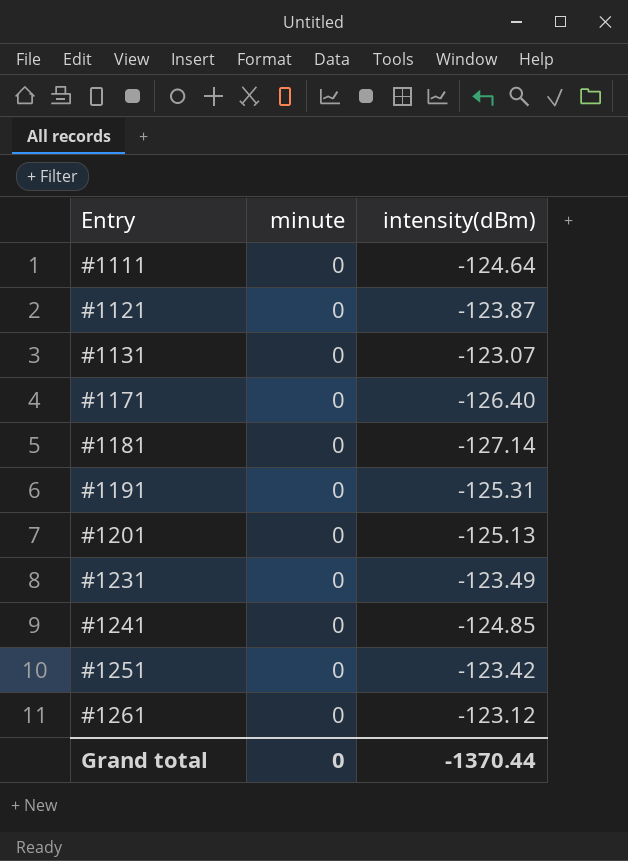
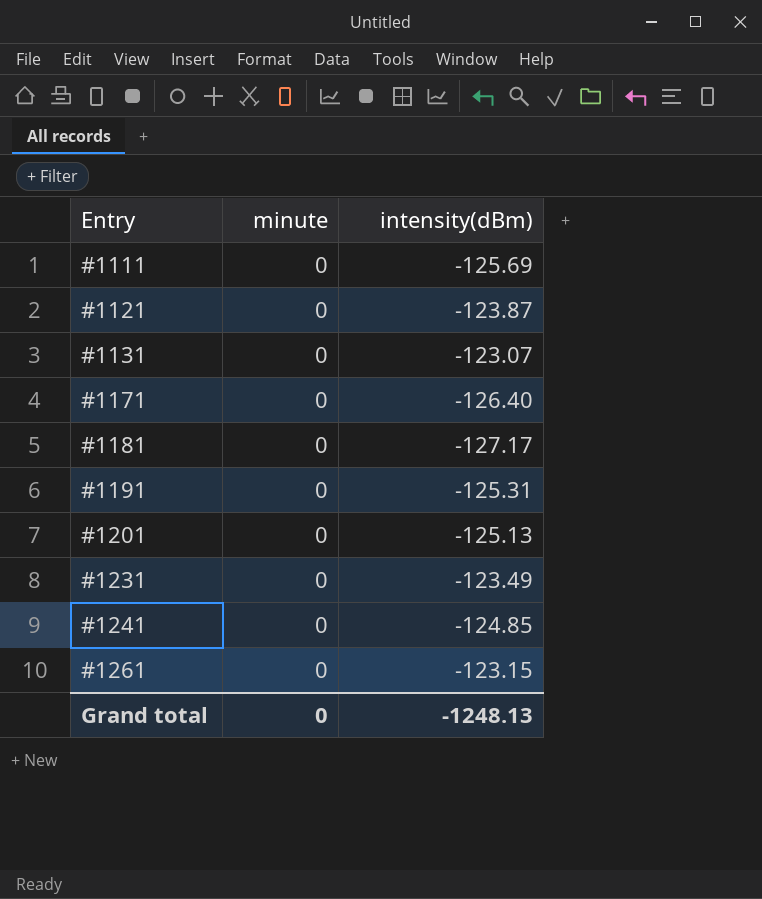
row #1251: 0 | -123.42 -> none
#1111 | intensity(dBm): -124.64 -> -125.69
#1181 | intensity(dBm): -127.14 -> -127.17
#1261 | intensity(dBm): -123.12 -> -123.15
Grand total | intensity(dBm): -1370.44 -> -1248.13

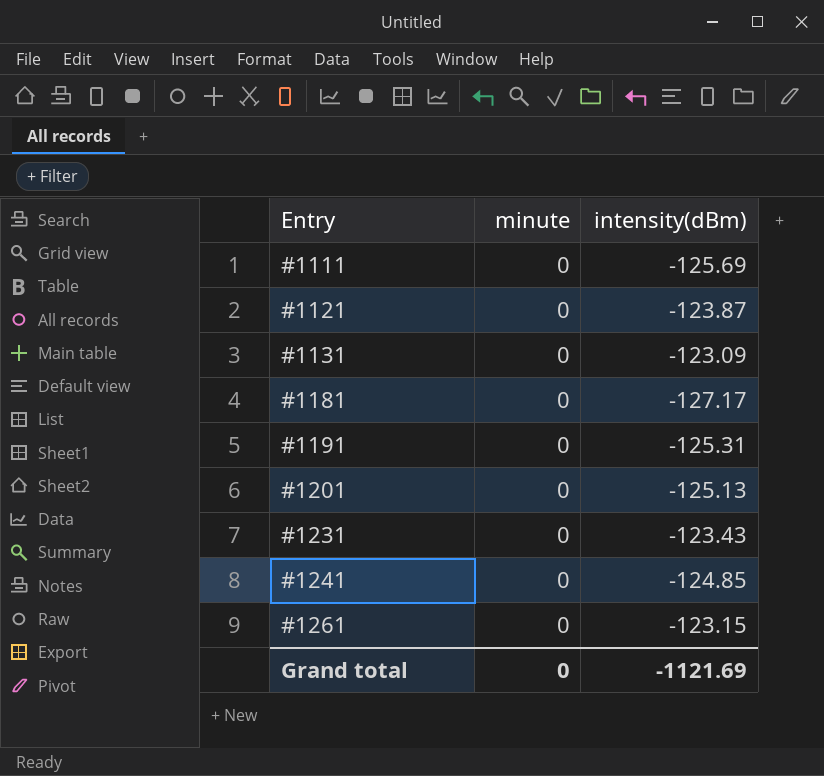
row #1171: 0 | -126.40 -> none
#1131 | intensity(dBm): -123.07 -> -123.09
#1231 | intensity(dBm): -123.49 -> -123.43
Grand total | intensity(dBm): -1248.13 -> -1121.69

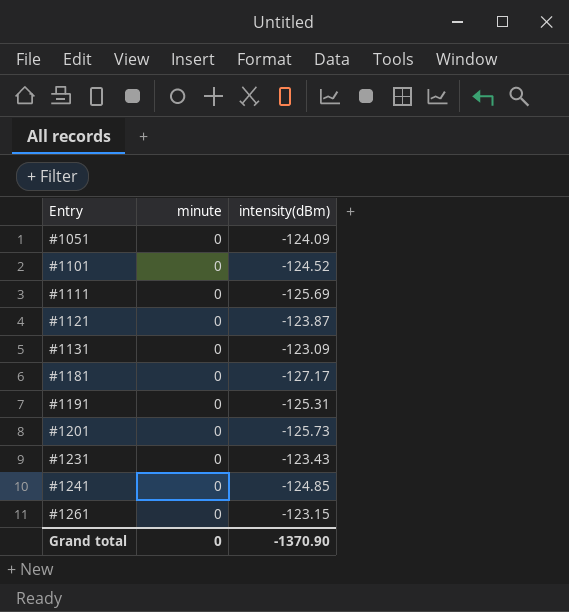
row #1051: none -> 0 | -124.09
row #1101: none -> 0 | -124.52
#1201 | intensity(dBm): -125.13 -> -125.73
Grand total | intensity(dBm): -1121.69 -> -1370.90

